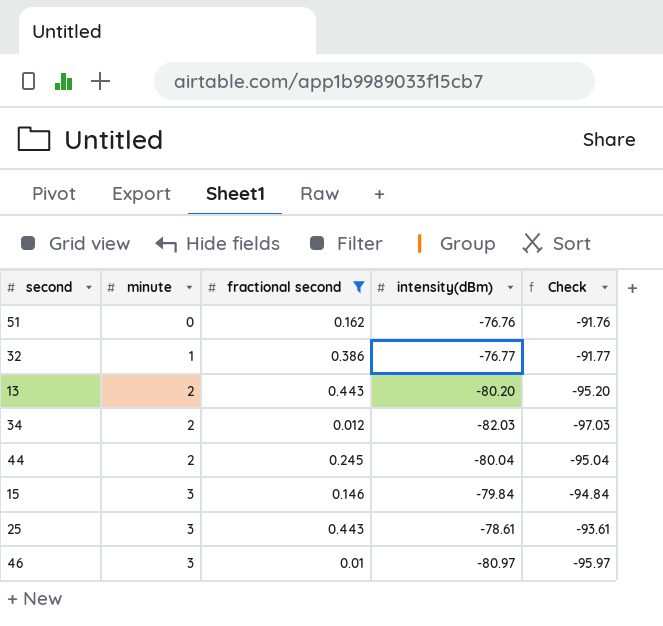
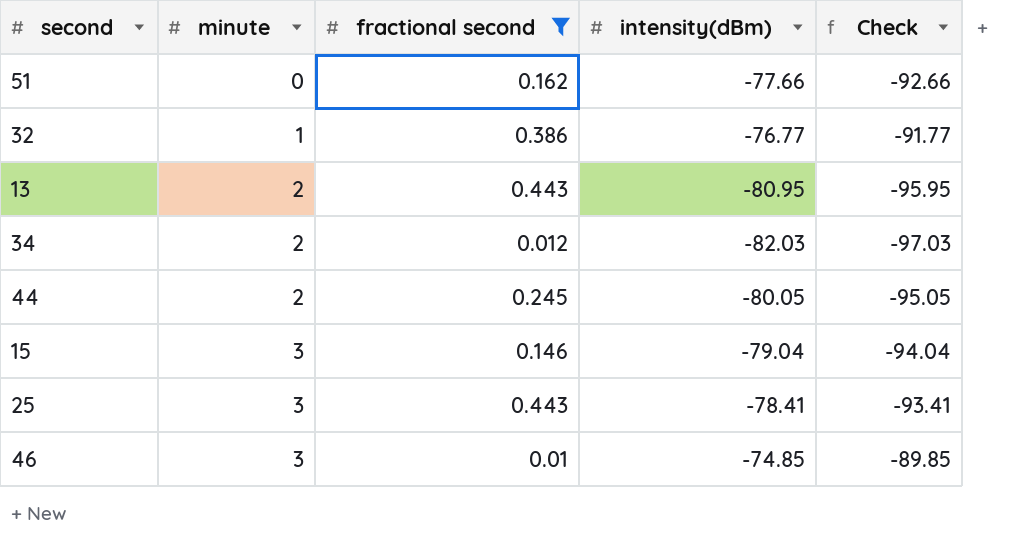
51 | intensity(dBm): -76.76 -> -77.66
51 | Check: -91.76 -> -92.66
13 | intensity(dBm): -80.20 -> -80.95
13 | Check: -95.20 -> -95.95
44 | intensity(dBm): -80.04 -> -80.05
44 | Check: -95.04 -> -95.05
15 | intensity(dBm): -79.84 -> -79.04
15 | Check: -94.84 -> -94.04
25 | intensity(dBm): -78.61 -> -78.41
25 | Check: -93.61 -> -93.41
46 | intensity(dBm): -80.97 -> -74.85
46 | Check: -95.97 -> -89.85

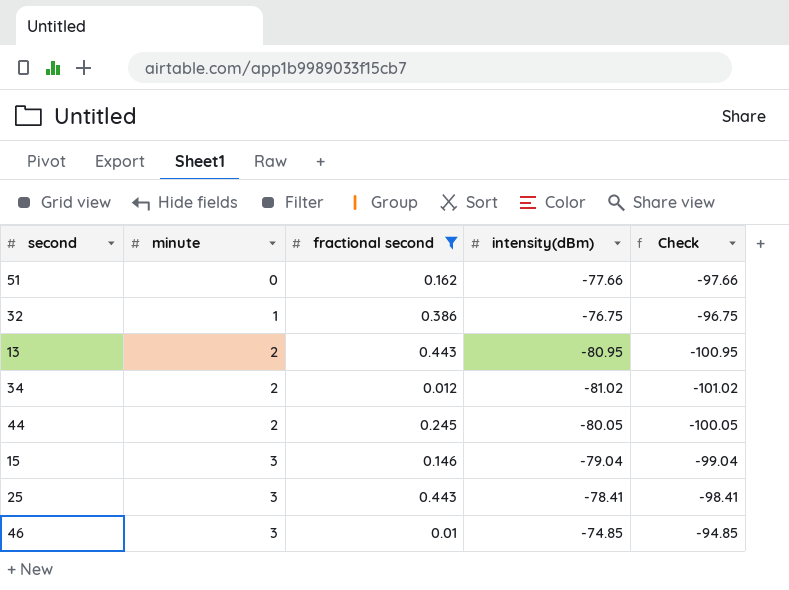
column Check | formula: [intensity(dBm)] - 15 -> [intensity(dBm)] - 20
32 | intensity(dBm): -76.77 -> -76.75
34 | intensity(dBm): -82.03 -> -81.02

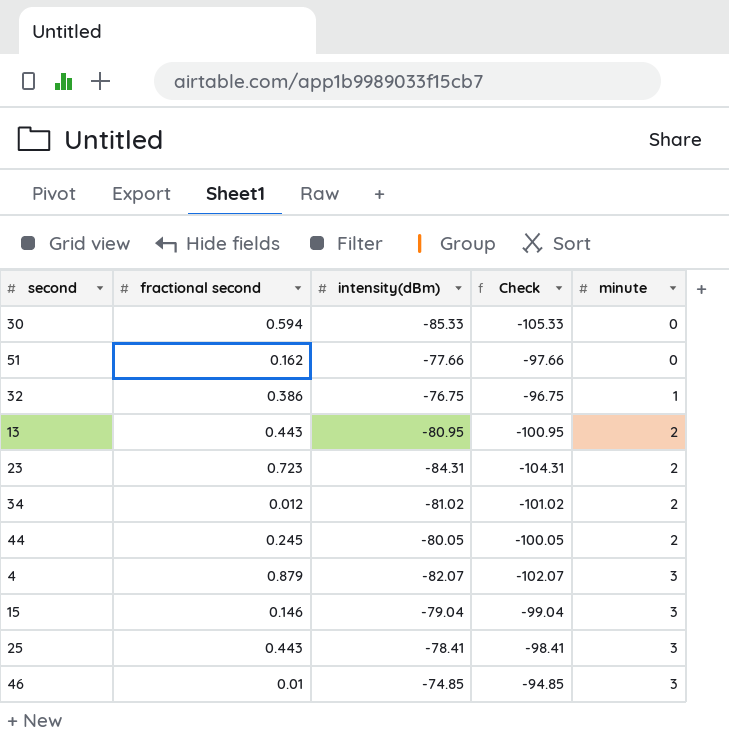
filter: fractional second <= 0.443 -> none
column minute | position: 2 -> 5

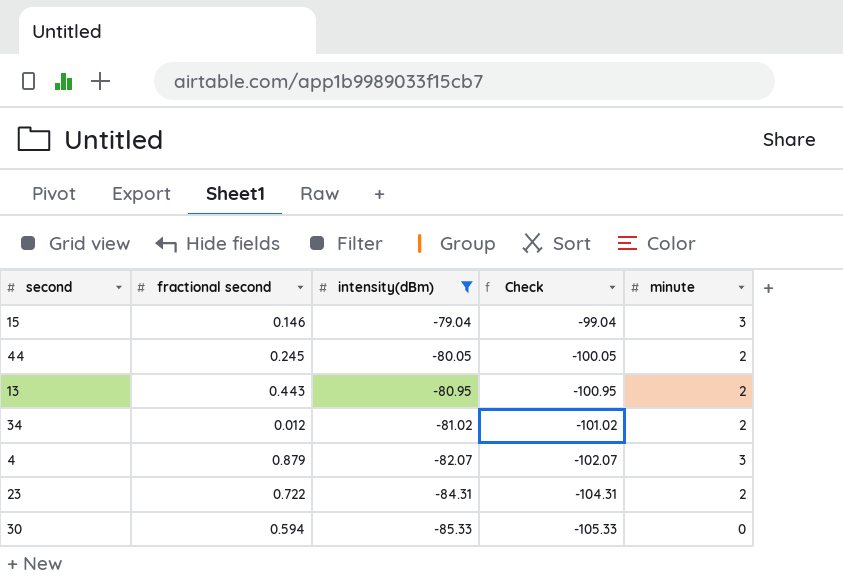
filter: none -> intensity(dBm) <= -79.04
row order: minute ascending -> intensity(dBm) descending
23 | fractional second: 0.723 -> 0.722

